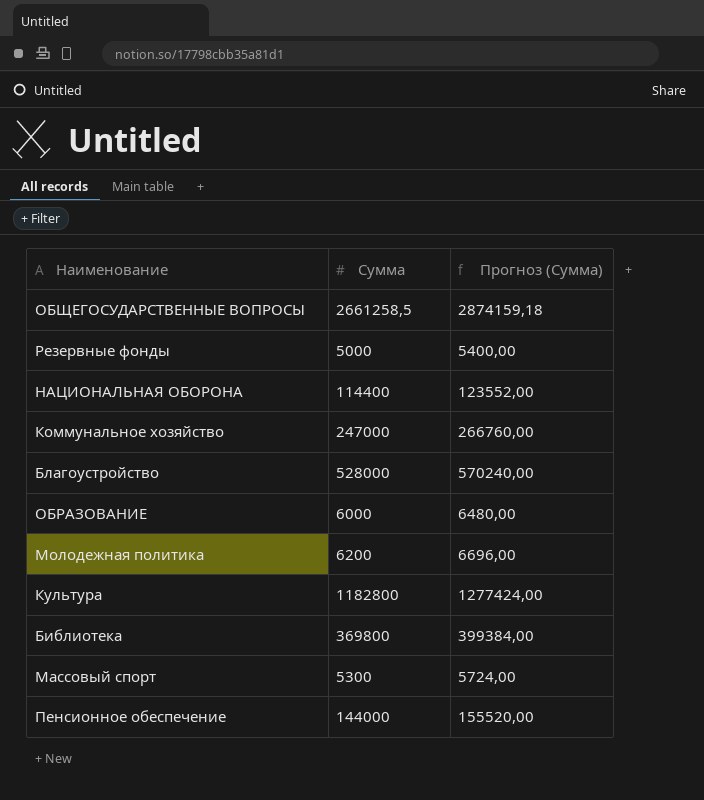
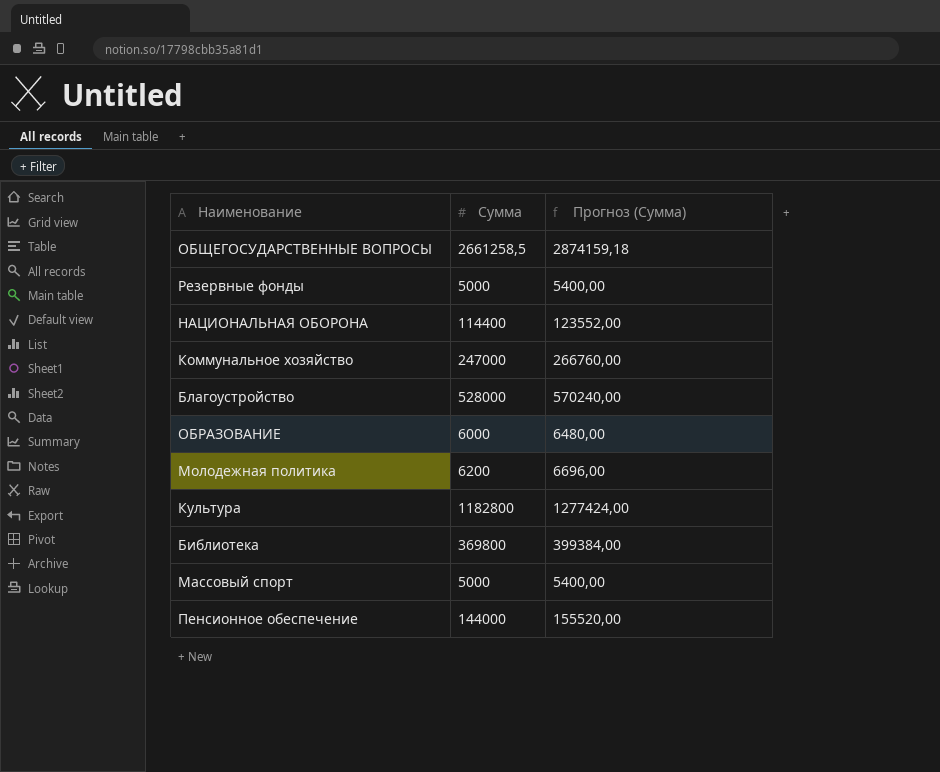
Массовый спорт | Сумма: 5300 -> 5000
Массовый спорт | Прогноз (Сумма): 5724,00 -> 5400,00

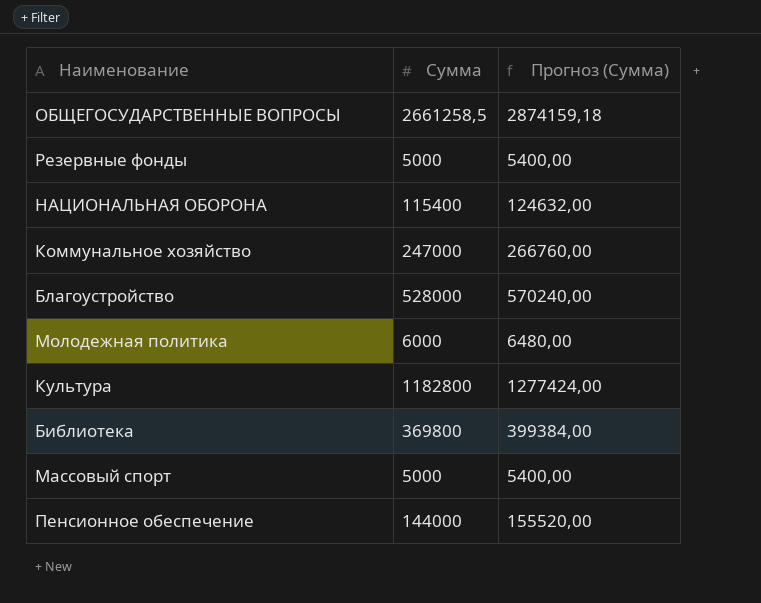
row ОБРАЗОВАНИЕ: 6000 | 6480,00 -> none
НАЦИОНАЛЬНАЯ ОБОРОНА | Сумма: 114400 -> 115400
НАЦИОНАЛЬНАЯ ОБОРОНА | Прогноз (Сумма): 123552,00 -> 124632,00
Молодежная политика | Сумма: 6200 -> 6000
Молодежная политика | Прогноз (Сумма): 6696,00 -> 6480,00

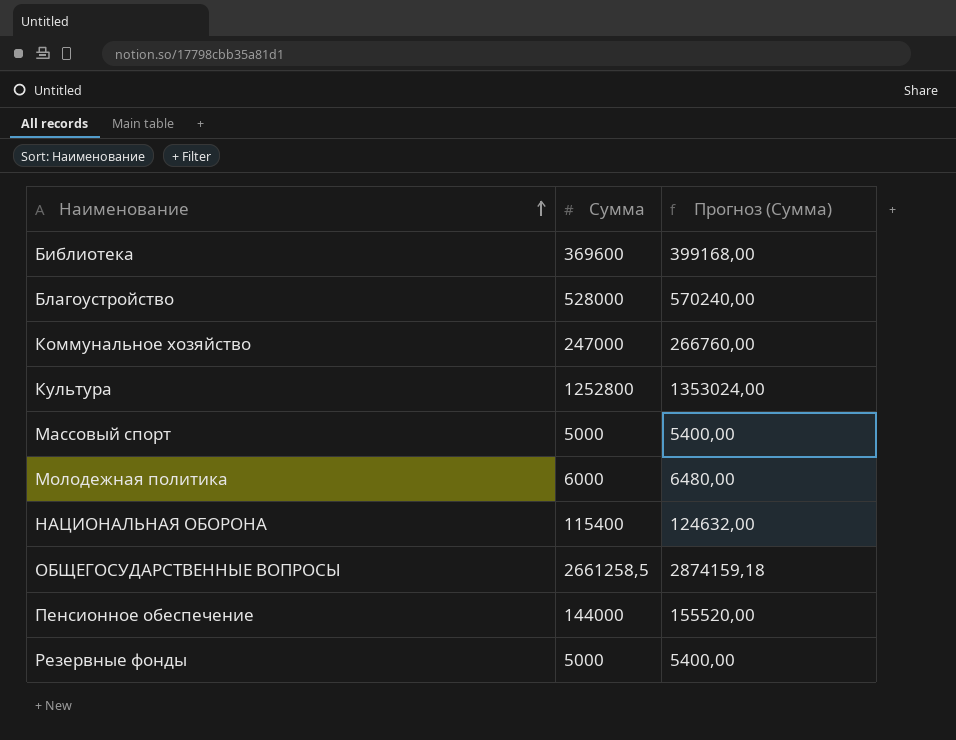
row order: none -> Наименование ascending
Библиотека | Сумма: 369800 -> 369600
Библиотека | Прогноз (Сумма): 399384,00 -> 399168,00
Культура | Сумма: 1182800 -> 1252800
Культура | Прогноз (Сумма): 1277424,00 -> 1353024,00

